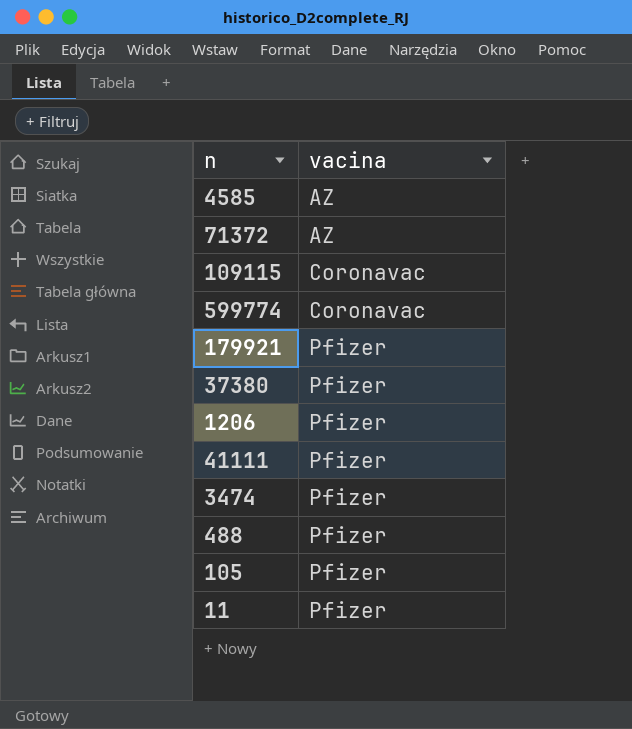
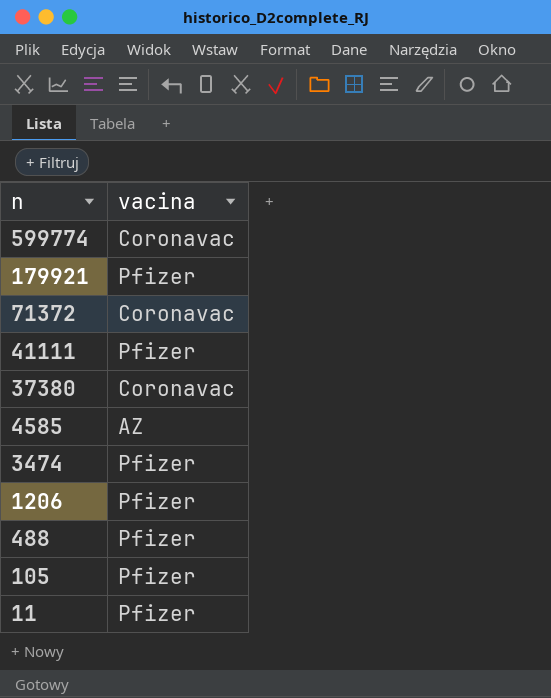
row order: vacina ascending -> n descending
row 109115: Coronavac -> none
71372 | vacina: AZ -> Coronavac
37380 | vacina: Pfizer -> Coronavac

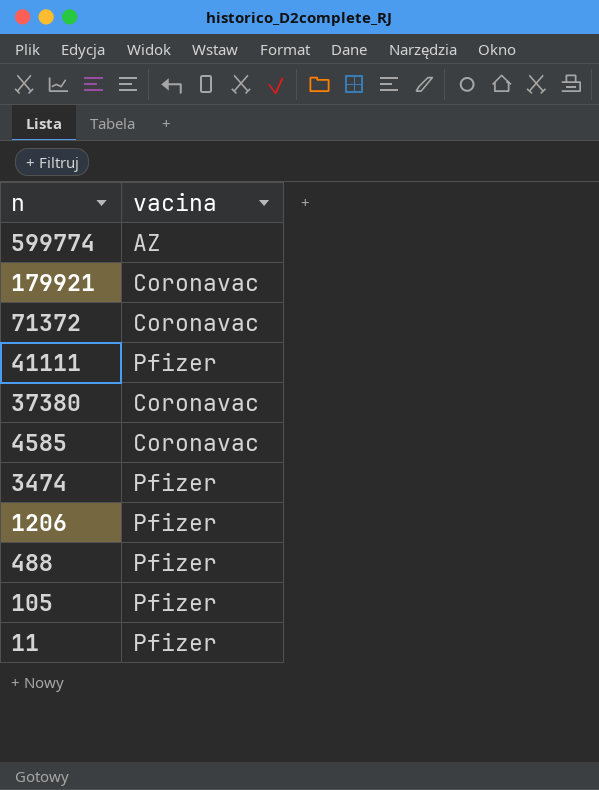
599774 | vacina: Coronavac -> AZ
179921 | vacina: Pfizer -> Coronavac
4585 | vacina: AZ -> Coronavac

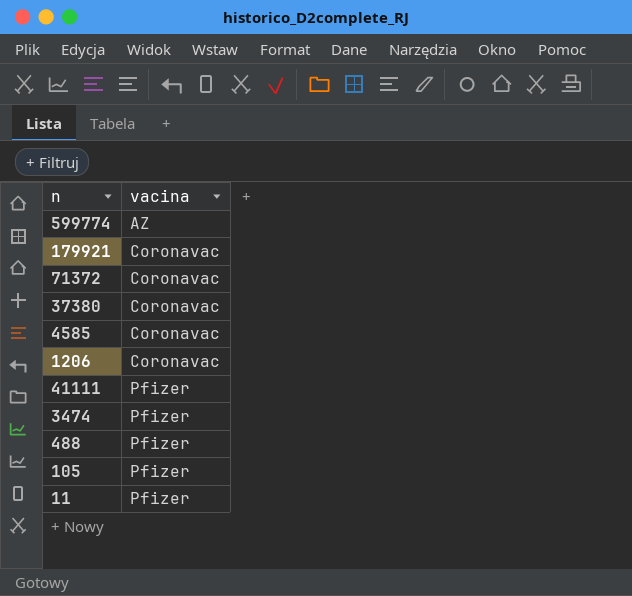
row order: n descending -> vacina ascending
1206 | vacina: Pfizer -> Coronavac

